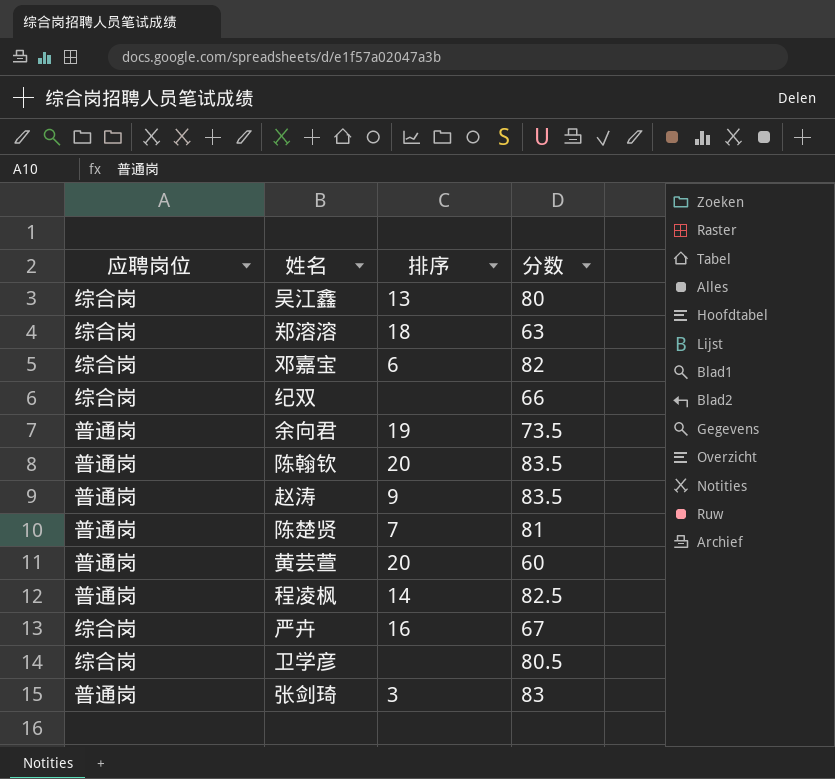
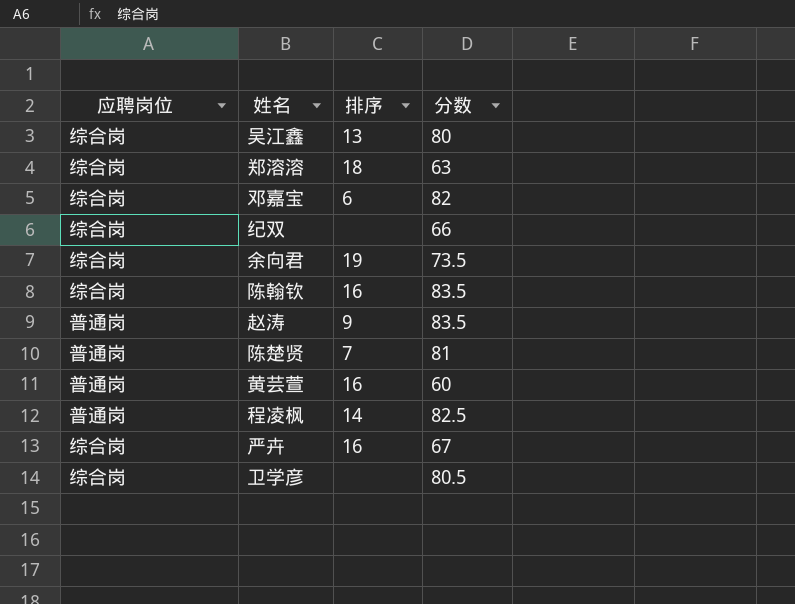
row 张剑琦: 普通岗 | 3 | 83 -> none
余向君 | 应聘岗位: 普通岗 -> 综合岗
陈翰钦 | 应聘岗位: 普通岗 -> 综合岗
陈翰钦 | 排序: 20 -> 16
黄芸萱 | 排序: 20 -> 16

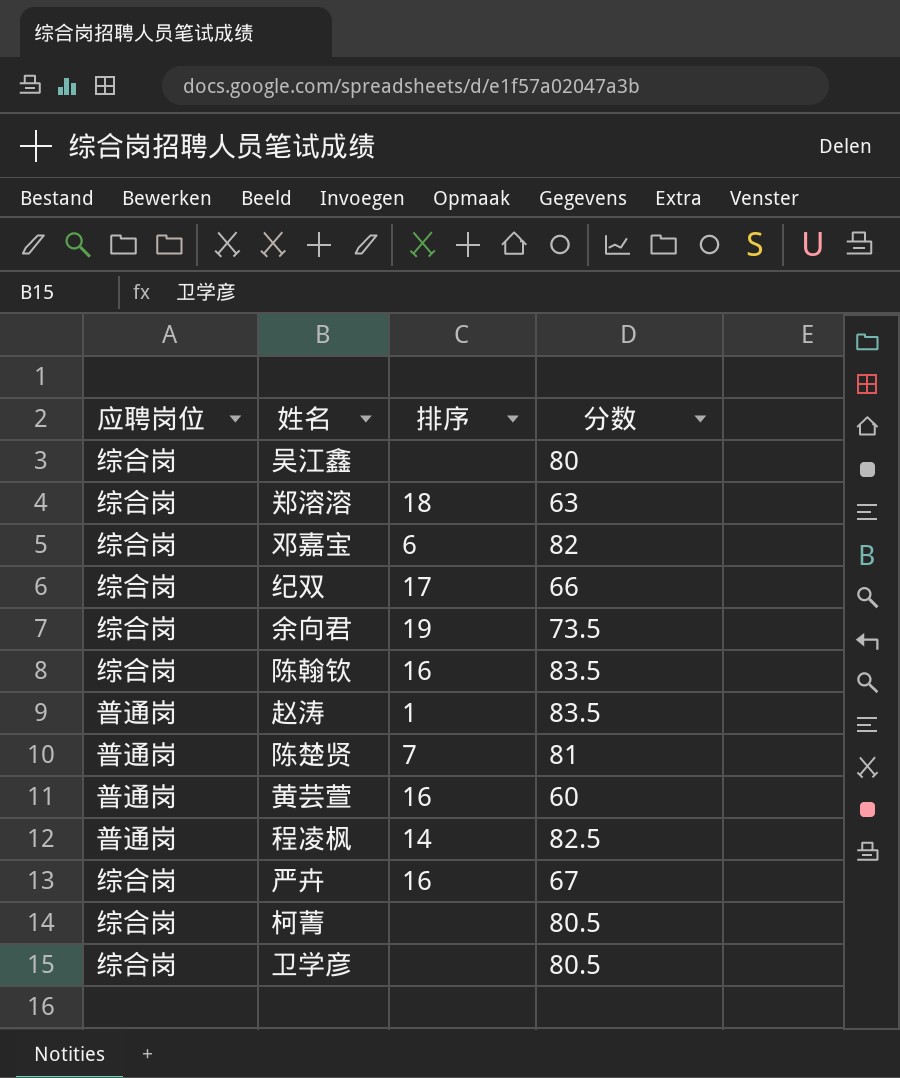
吴江鑫 | 排序: 13 -> none
纪双 | 排序: none -> 17
赵涛 | 排序: 9 -> 1
row 柯菁: none -> 综合岗 | none | 80.5

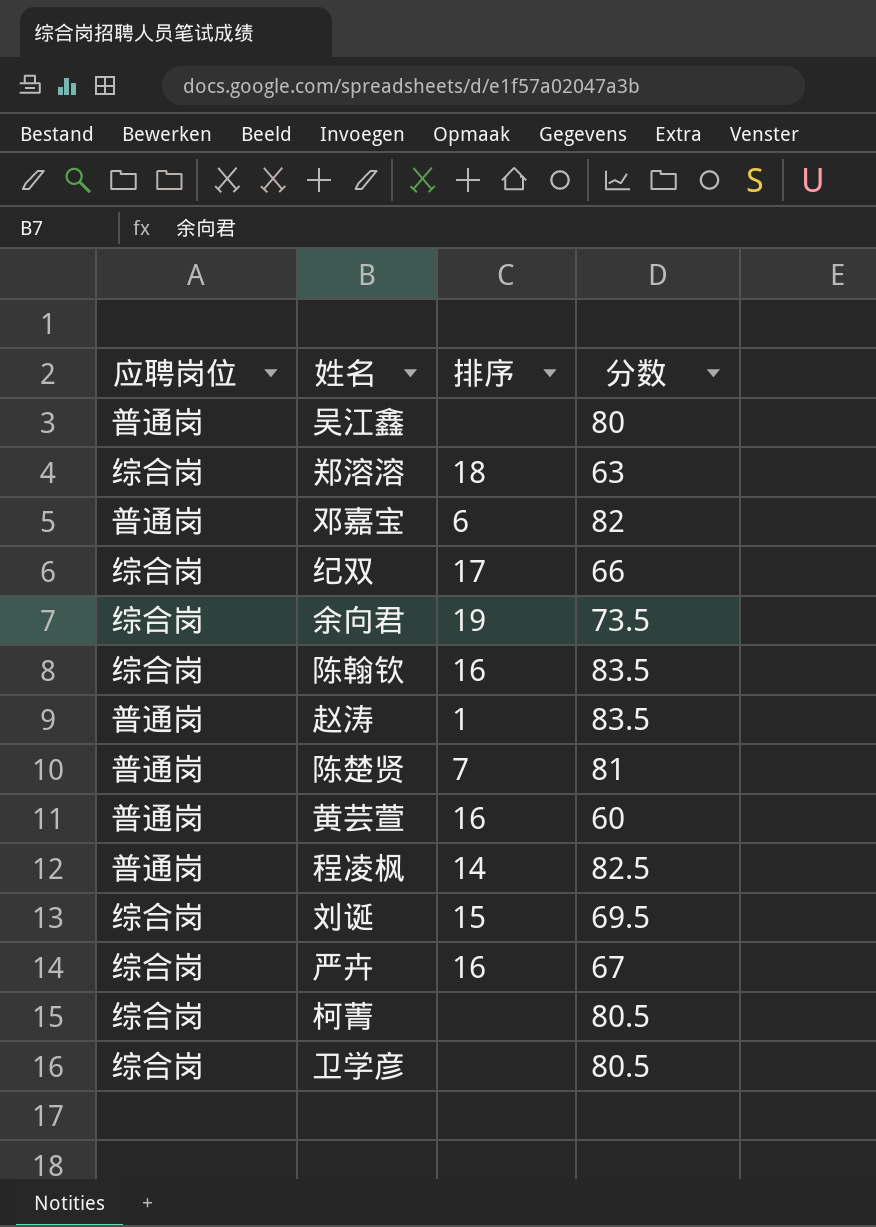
吴江鑫 | 应聘岗位: 综合岗 -> 普通岗
邓嘉宝 | 应聘岗位: 综合岗 -> 普通岗
row 刘诞: none -> 综合岗 | 15 | 69.5

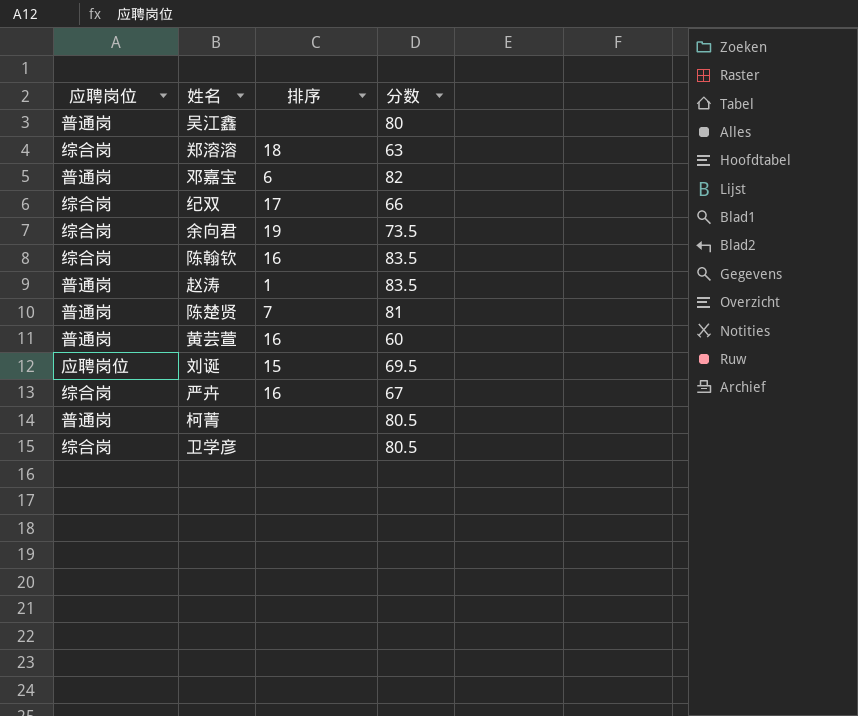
row 程凌枫: 普通岗 | 14 | 82.5 -> none
刘诞 | 应聘岗位: 综合岗 -> 应聘岗位
柯菁 | 应聘岗位: 综合岗 -> 普通岗

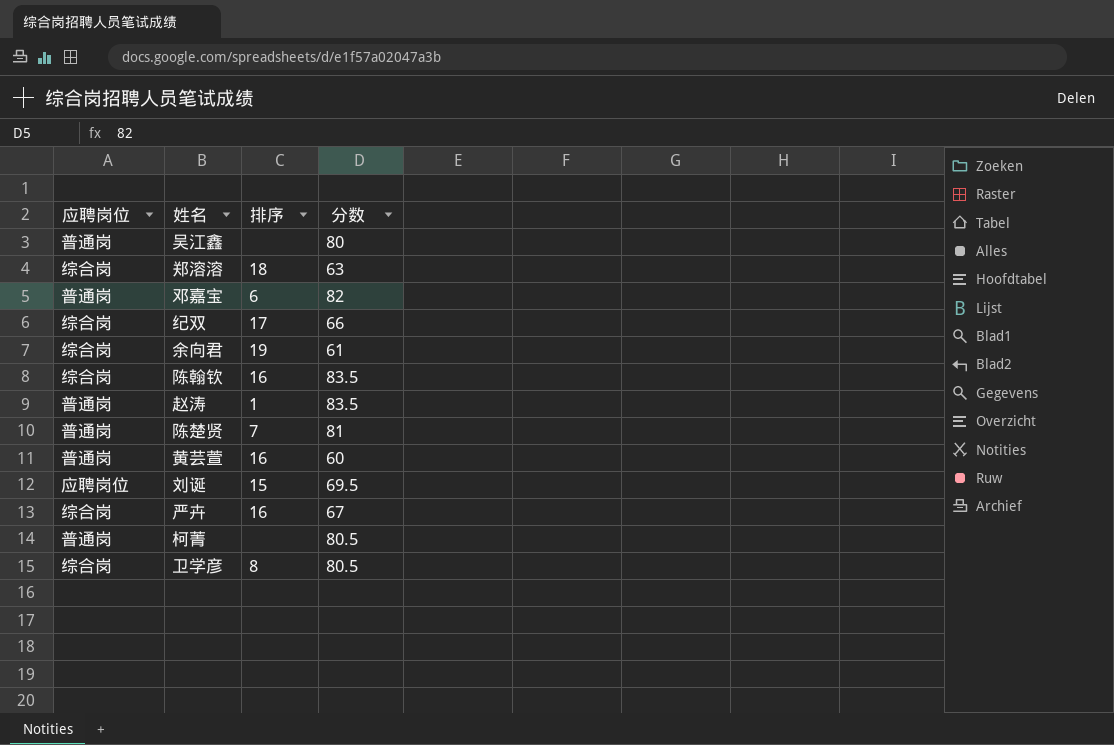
余向君 | 分数: 73.5 -> 61
卫学彦 | 排序: none -> 8

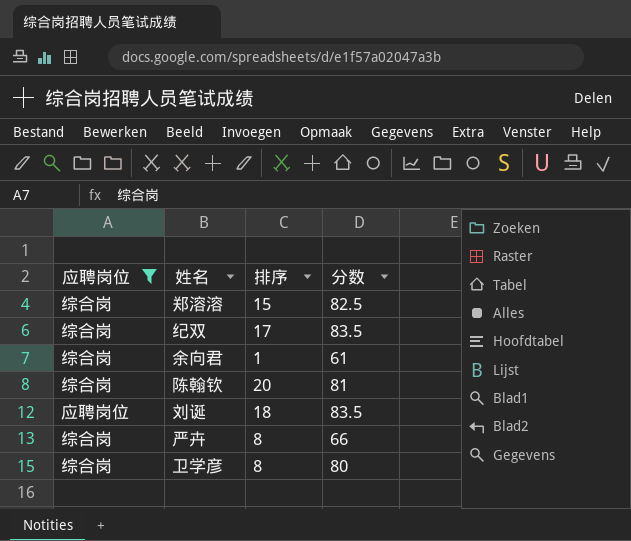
filter: none -> 应聘岗位 != 普通岗
郑溶溶 | 排序: 18 -> 15
郑溶溶 | 分数: 63 -> 82.5
纪双 | 分数: 66 -> 83.5
余向君 | 排序: 19 -> 1
陈翰钦 | 排序: 16 -> 20
陈翰钦 | 分数: 83.5 -> 81
刘诞 | 排序: 15 -> 18
刘诞 | 分数: 69.5 -> 83.5
严卉 | 排序: 16 -> 8
严卉 | 分数: 67 -> 66
卫学彦 | 分数: 80.5 -> 80

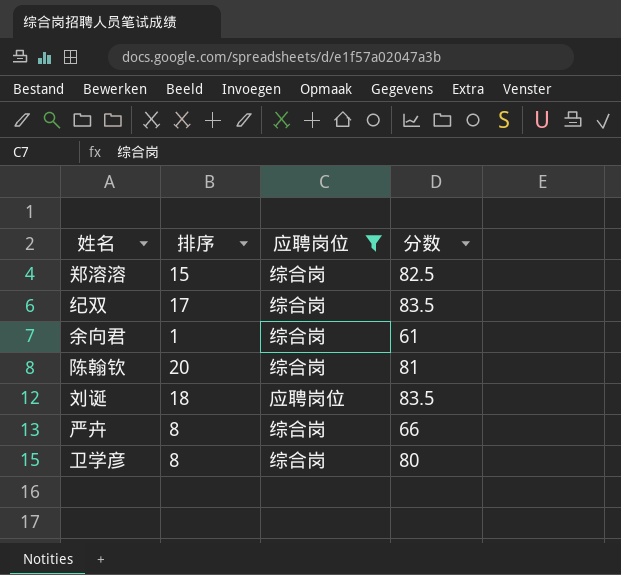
column 应聘岗位 | position: 1 -> 3

